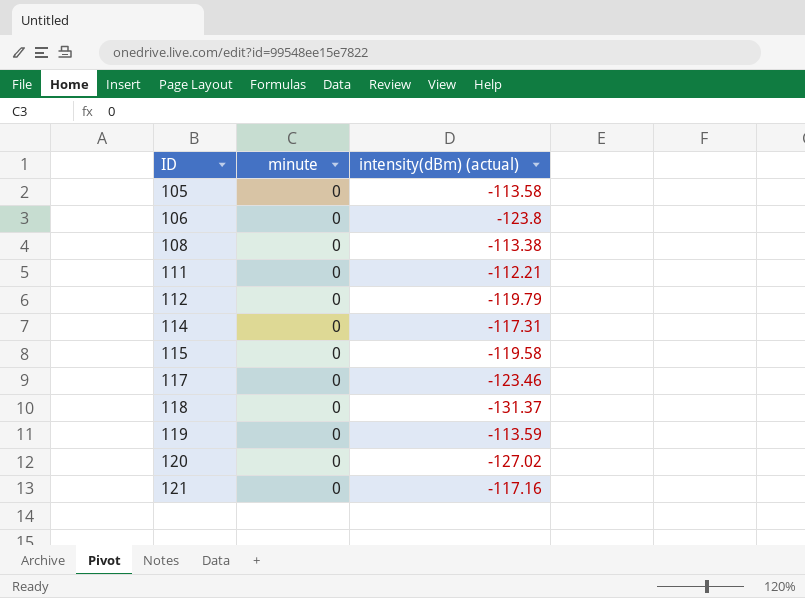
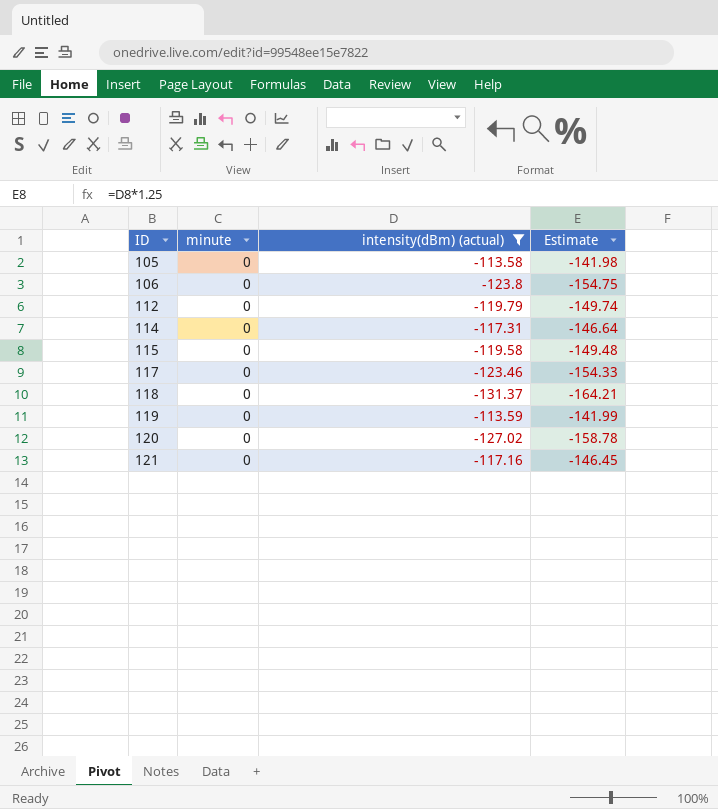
filter: none -> intensity(dBm) (actual) <= -113.58
column Estimate | formula: none -> [intensity(dBm) (actual)] * 1.25

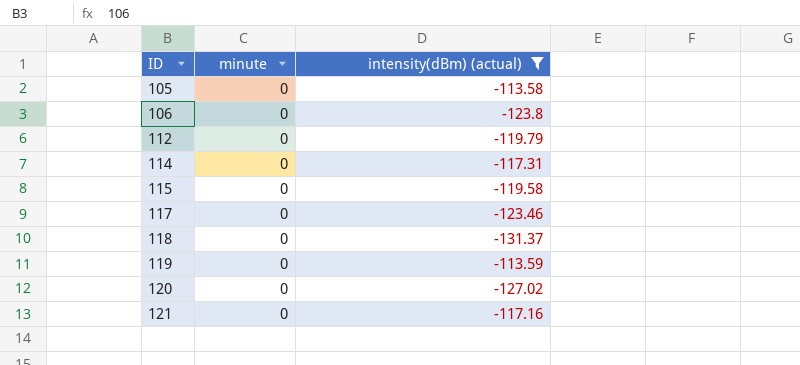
column Estimate | formula: [intensity(dBm) (actual)] * 1.25 -> none

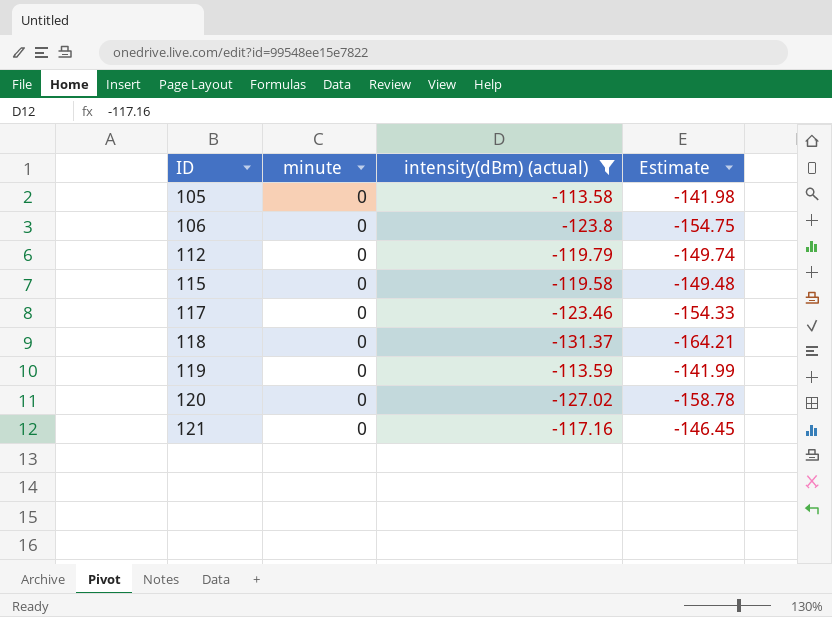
column Estimate | formula: none -> [intensity(dBm) (actual)] * 1.25
row 114: 0 | -117.31 -> none

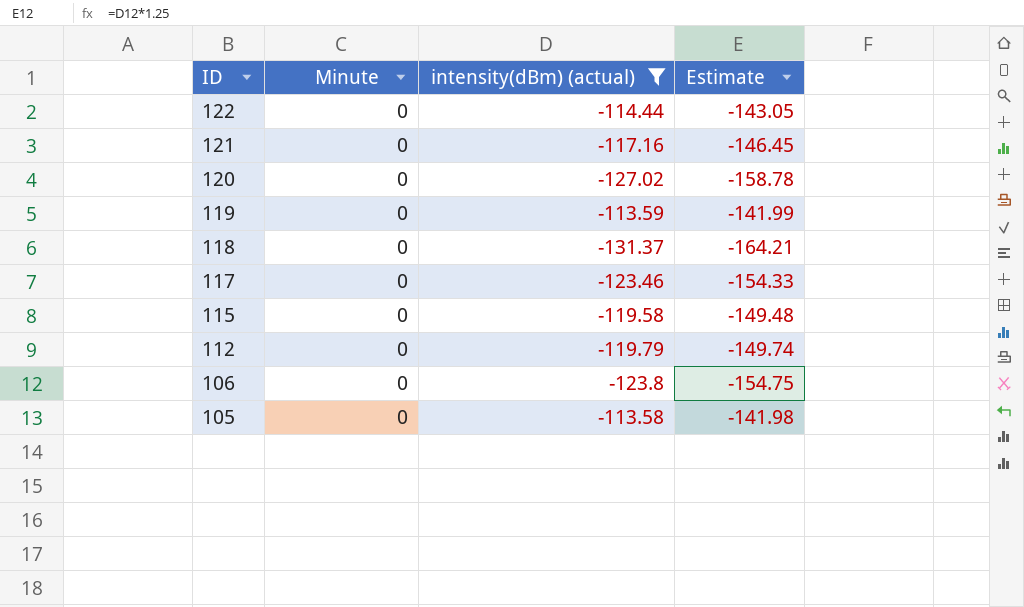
row order: ID ascending -> ID descending
column name: minute -> Minute
row 122: none -> 0 | -114.44 | -143.05

